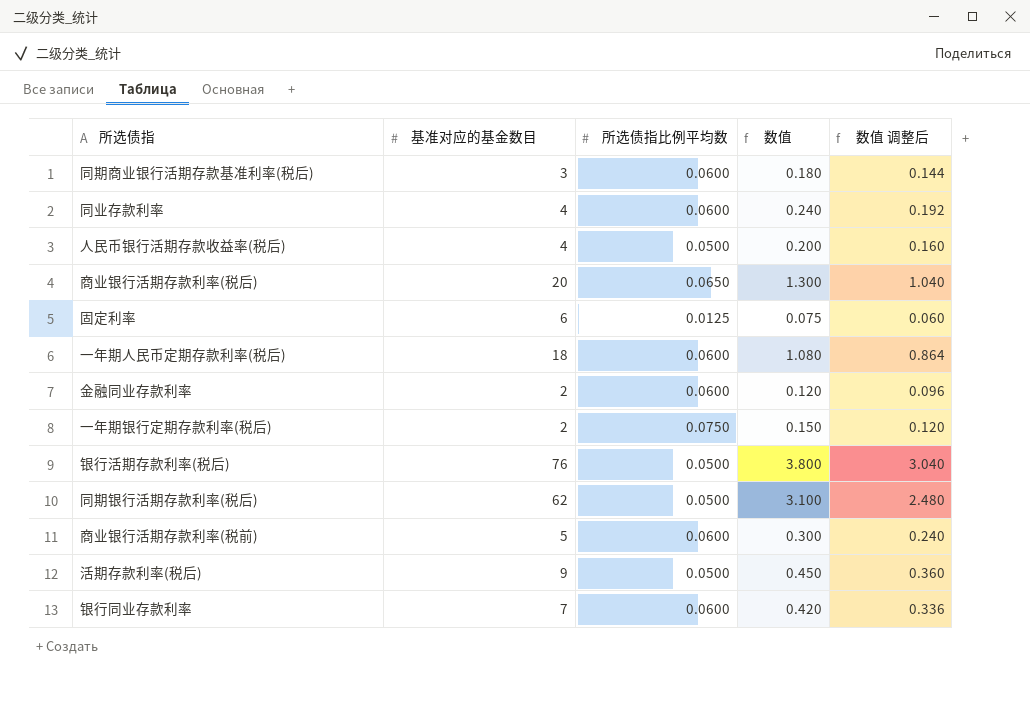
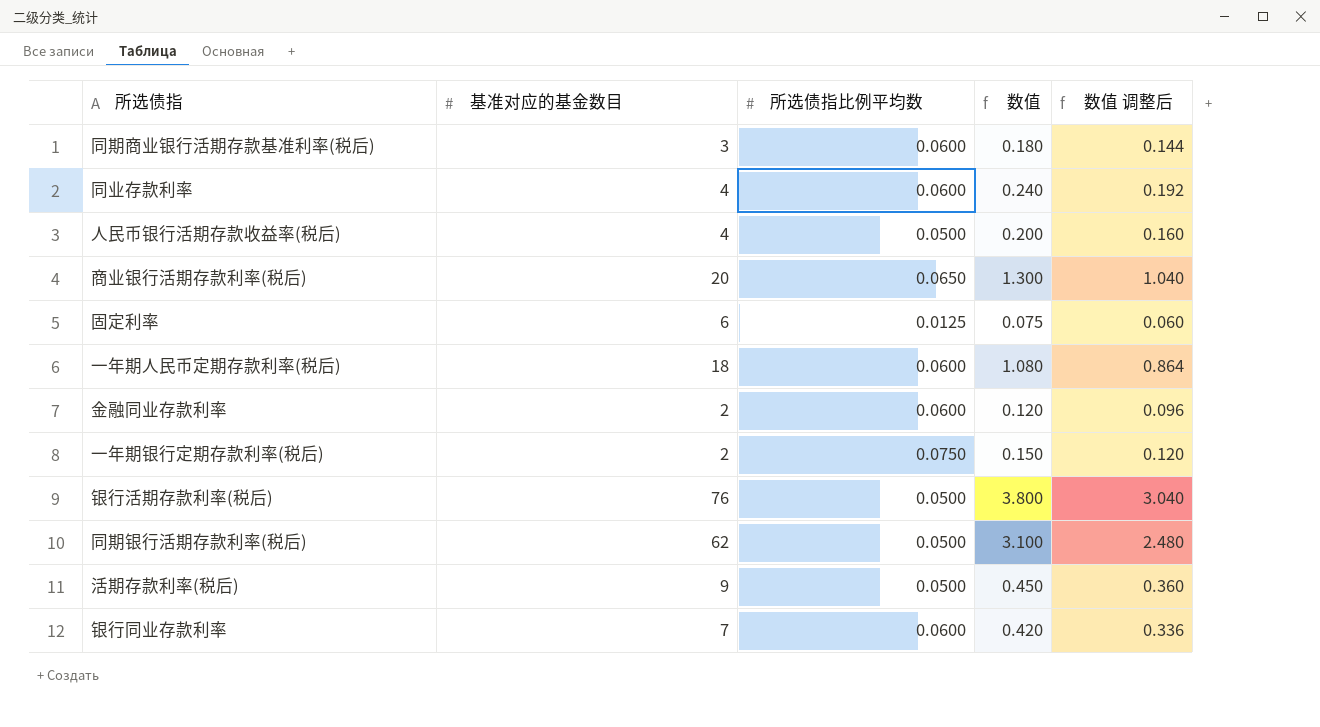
row 商业银行活期存款利率(税前): 5 | 0.0600 | 0.300 | 0.240 -> none

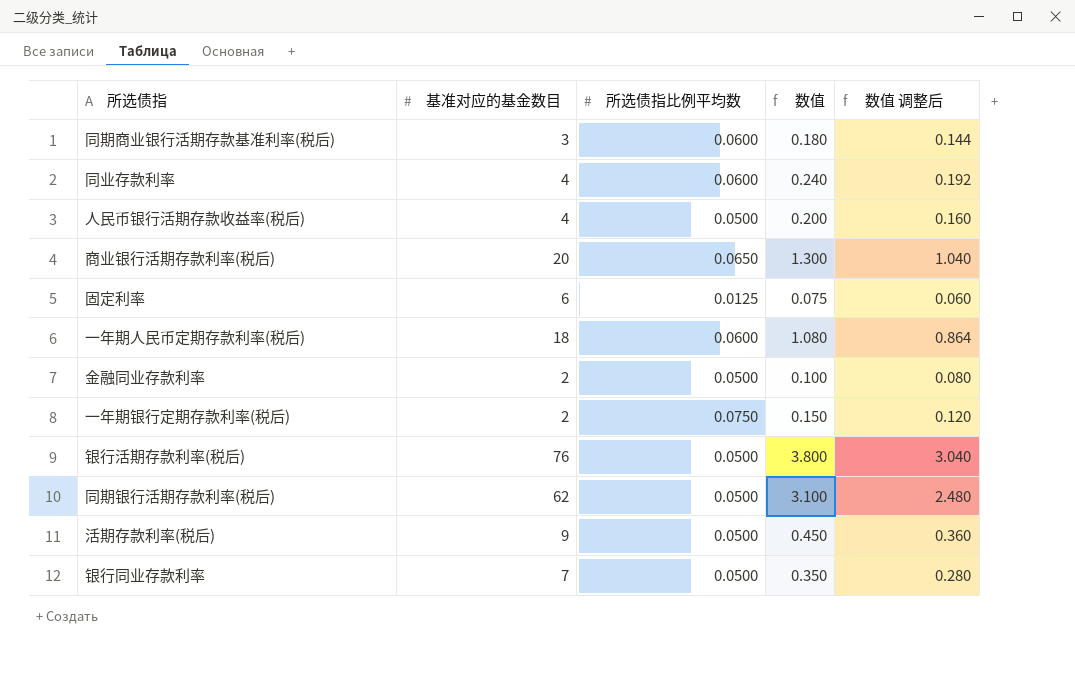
金融同业存款利率 | 所选债指比例平均数: 0.0600 -> 0.0500
金融同业存款利率 | 数值: 0.120 -> 0.100
金融同业存款利率 | 数值 调整后: 0.096 -> 0.080
银行同业存款利率 | 所选债指比例平均数: 0.0600 -> 0.0500
银行同业存款利率 | 数值: 0.420 -> 0.350
银行同业存款利率 | 数值 调整后: 0.336 -> 0.280

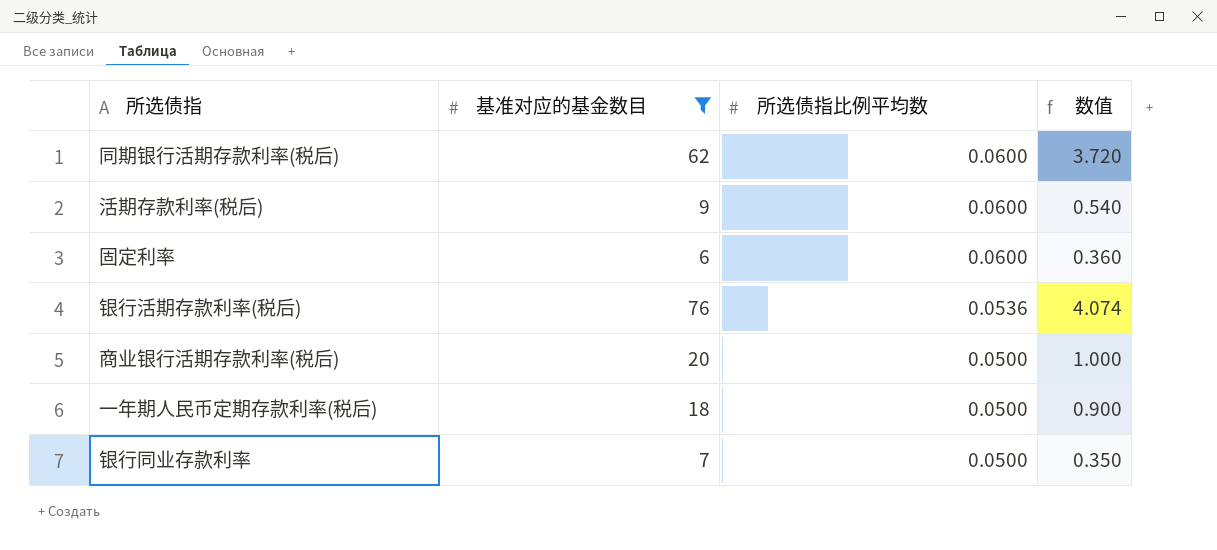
filter: none -> 基准对应的基金数目 >= 6
row order: none -> 所选债指比例平均数 descending
column 数值 调整后 | formula: [数值] * 0.8 -> none
同期银行活期存款利率(税后) | 所选债指比例平均数: 0.0500 -> 0.0600
同期银行活期存款利率(税后) | 数值: 3.100 -> 3.720
活期存款利率(税后) | 所选债指比例平均数: 0.0500 -> 0.0600
活期存款利率(税后) | 数值: 0.450 -> 0.540
固定利率 | 所选债指比例平均数: 0.0125 -> 0.0600
固定利率 | 数值: 0.075 -> 0.360
银行活期存款利率(税后) | 所选债指比例平均数: 0.0500 -> 0.0536
银行活期存款利率(税后) | 数值: 3.800 -> 4.074
商业银行活期存款利率(税后) | 所选债指比例平均数: 0.0650 -> 0.0500
商业银行活期存款利率(税后) | 数值: 1.300 -> 1.000
一年期人民币定期存款利率(税后) | 所选债指比例平均数: 0.0600 -> 0.0500
一年期人民币定期存款利率(税后) | 数值: 1.080 -> 0.900

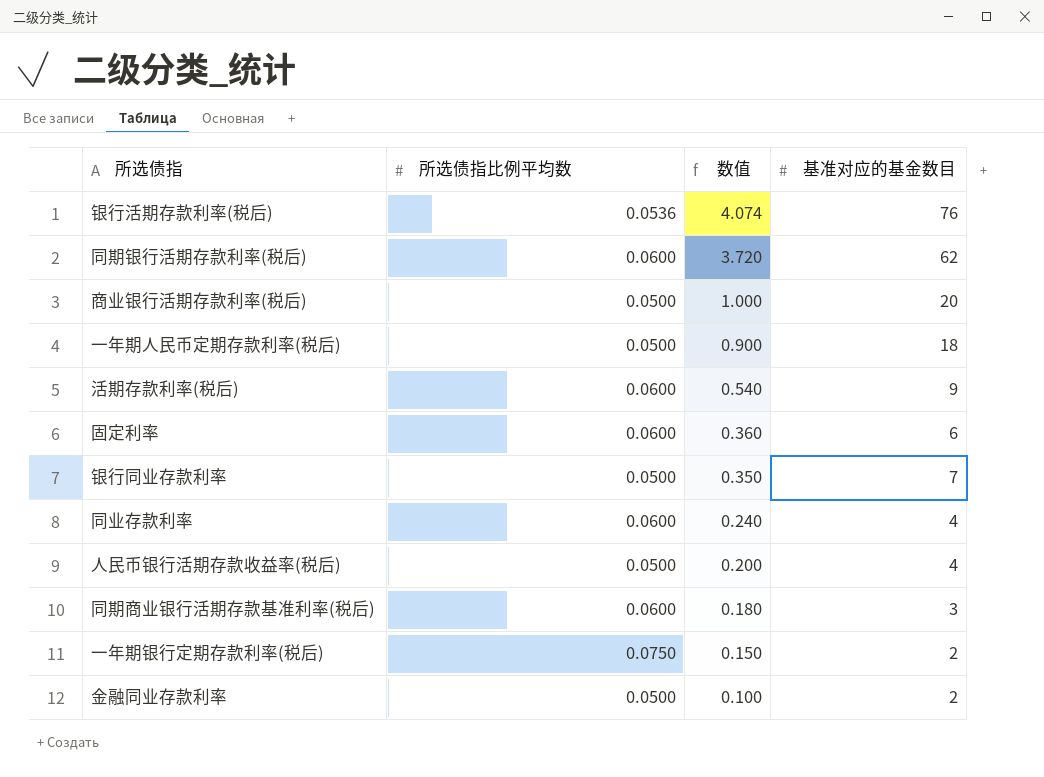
filter: 基准对应的基金数目 >= 6 -> none
row order: 所选债指比例平均数 descending -> 数值 descending
column 基准对应的基金数目 | position: 2 -> 4

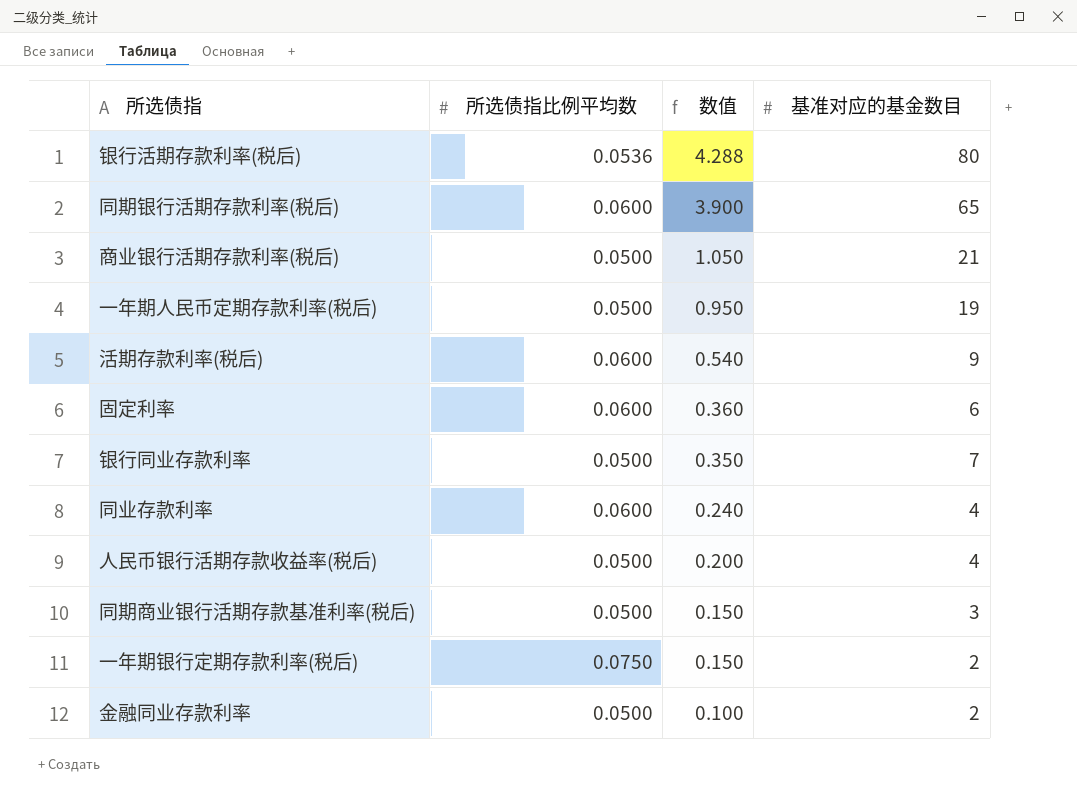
银行活期存款利率(税后) | 数值: 4.074 -> 4.288
银行活期存款利率(税后) | 基准对应的基金数目: 76 -> 80
同期银行活期存款利率(税后) | 数值: 3.720 -> 3.900
同期银行活期存款利率(税后) | 基准对应的基金数目: 62 -> 65
商业银行活期存款利率(税后) | 数值: 1.000 -> 1.050
商业银行活期存款利率(税后) | 基准对应的基金数目: 20 -> 21
一年期人民币定期存款利率(税后) | 数值: 0.900 -> 0.950
一年期人民币定期存款利率(税后) | 基准对应的基金数目: 18 -> 19
同期商业银行活期存款基准利率(税后) | 所选债指比例平均数: 0.0600 -> 0.0500
同期商业银行活期存款基准利率(税后) | 数值: 0.180 -> 0.150

